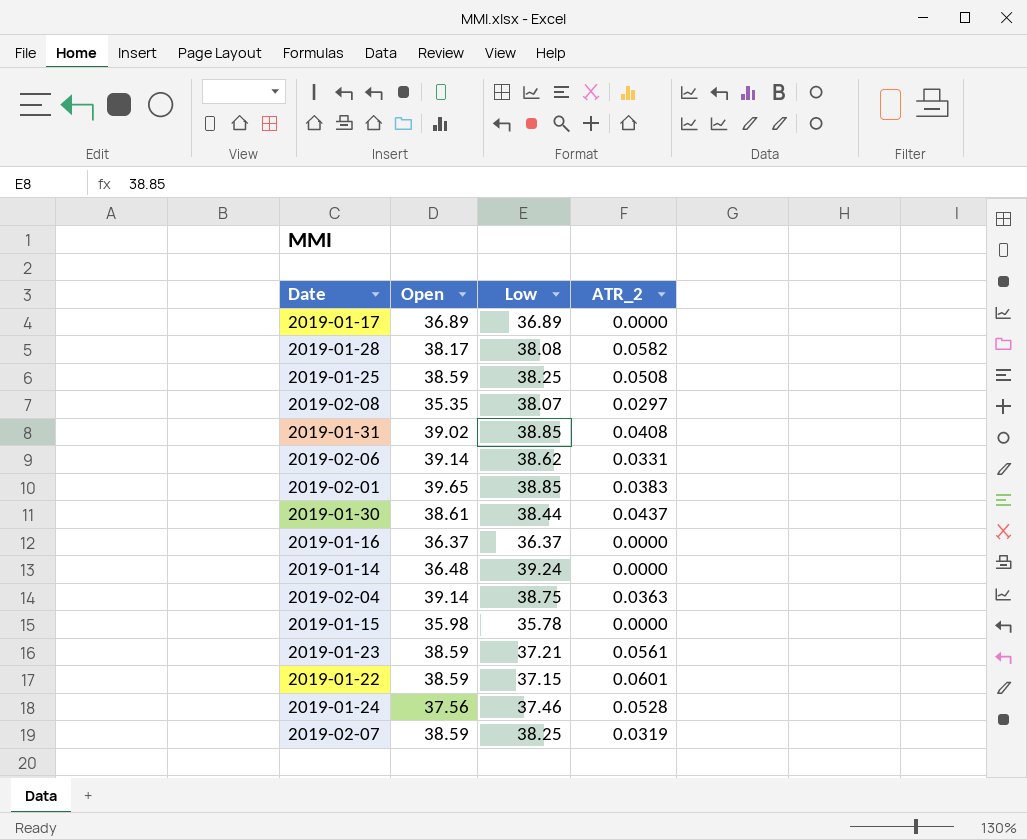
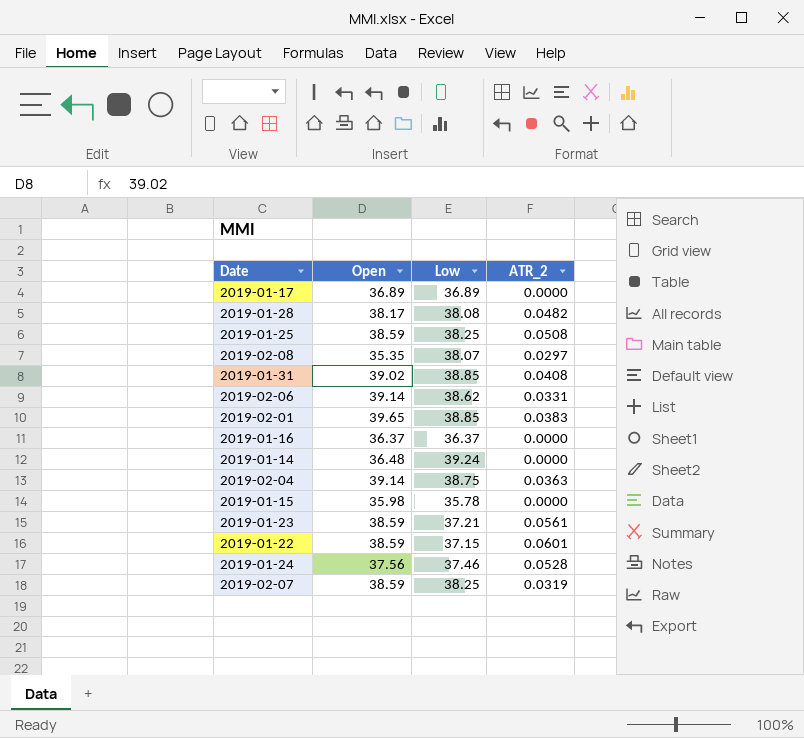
row 2019-01-30: 38.61 | 38.44 | 0.0437 -> none
2019-01-28 | ATR_2: 0.0582 -> 0.0482

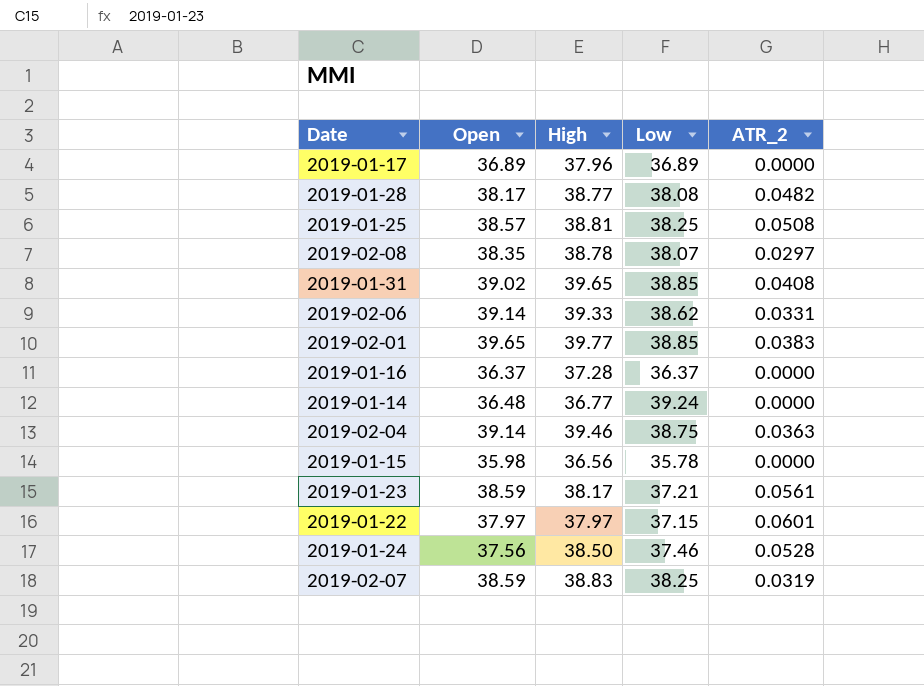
column High | position: none -> 3
2019-01-25 | Open: 38.59 -> 38.57
2019-02-08 | Open: 35.35 -> 38.35
2019-01-22 | Open: 38.59 -> 37.97

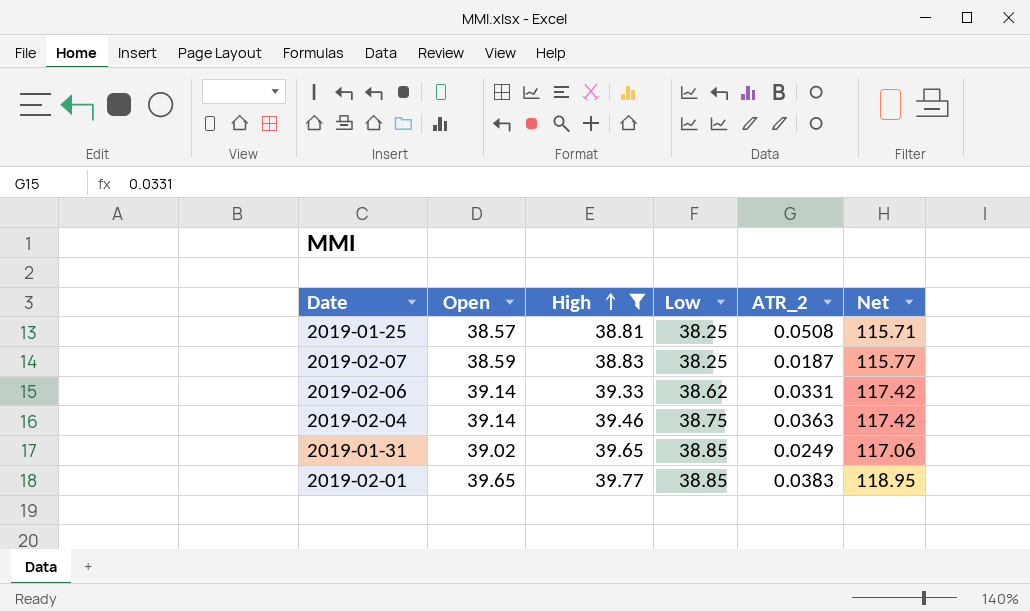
filter: none -> High >= 38.81
row order: none -> High ascending
column Net | formula: none -> [Open] * 3
2019-02-07 | ATR_2: 0.0319 -> 0.0187
2019-01-31 | ATR_2: 0.0408 -> 0.0249

